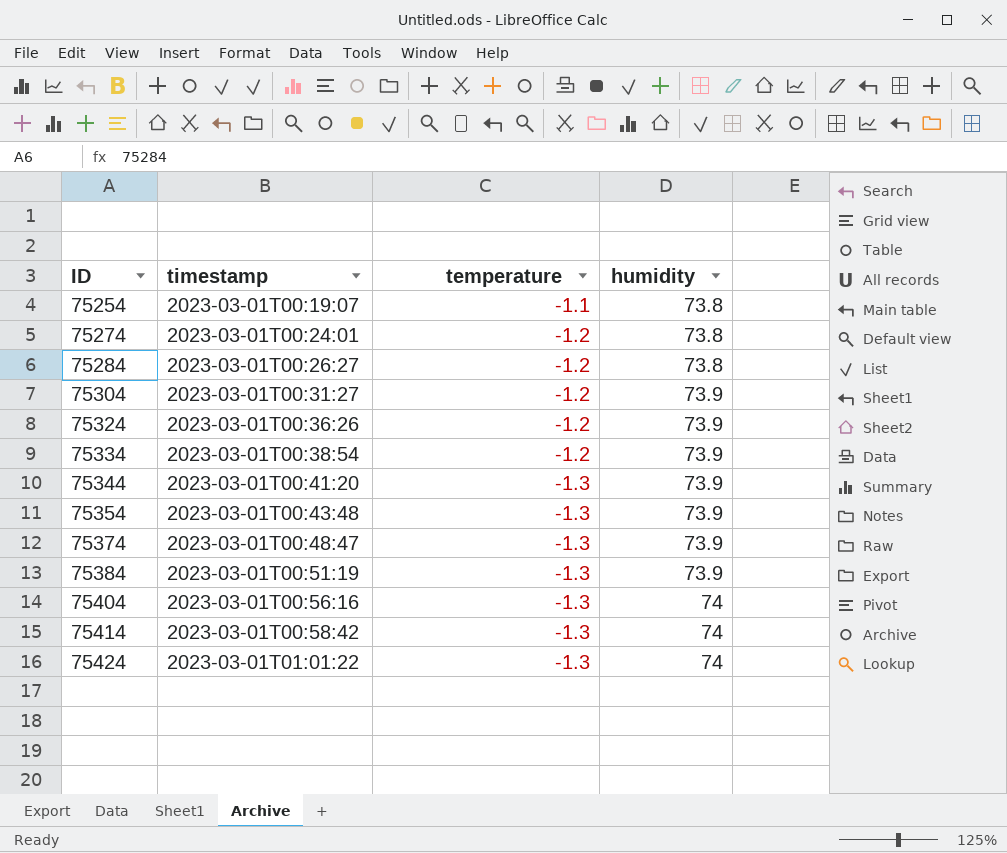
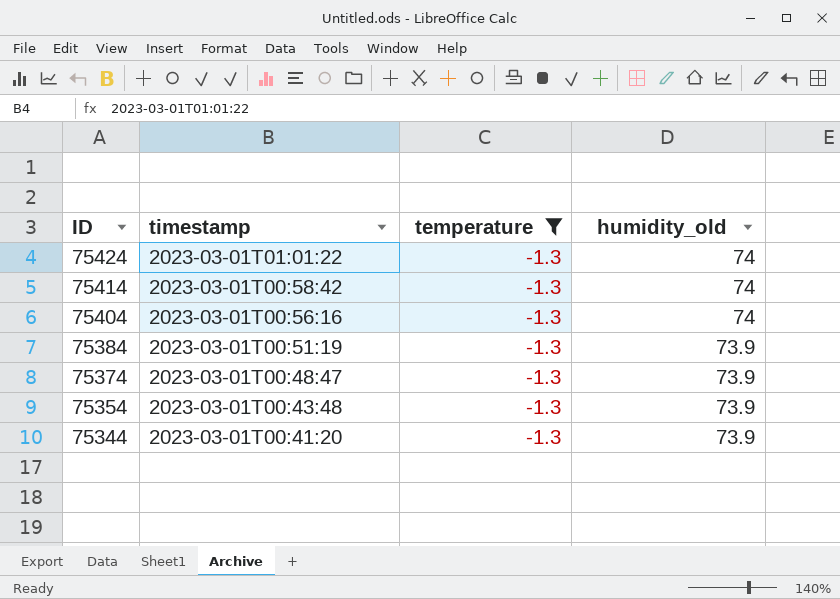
filter: none -> temperature = -1.3
row order: ID ascending -> ID descending
column name: humidity -> humidity_old

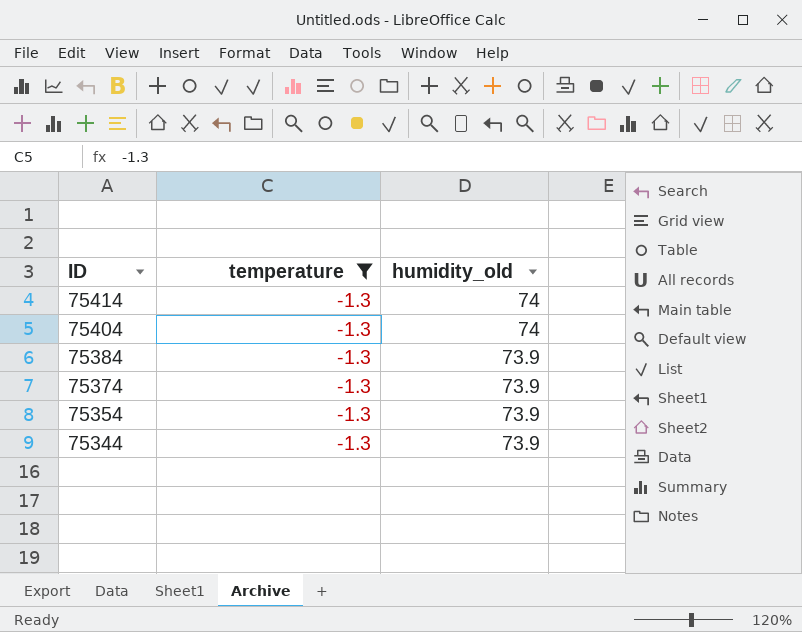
column timestamp | position: 2 -> none
row 75424: 2023-03-01T01:01:22 | -1.3 | 74 -> none

